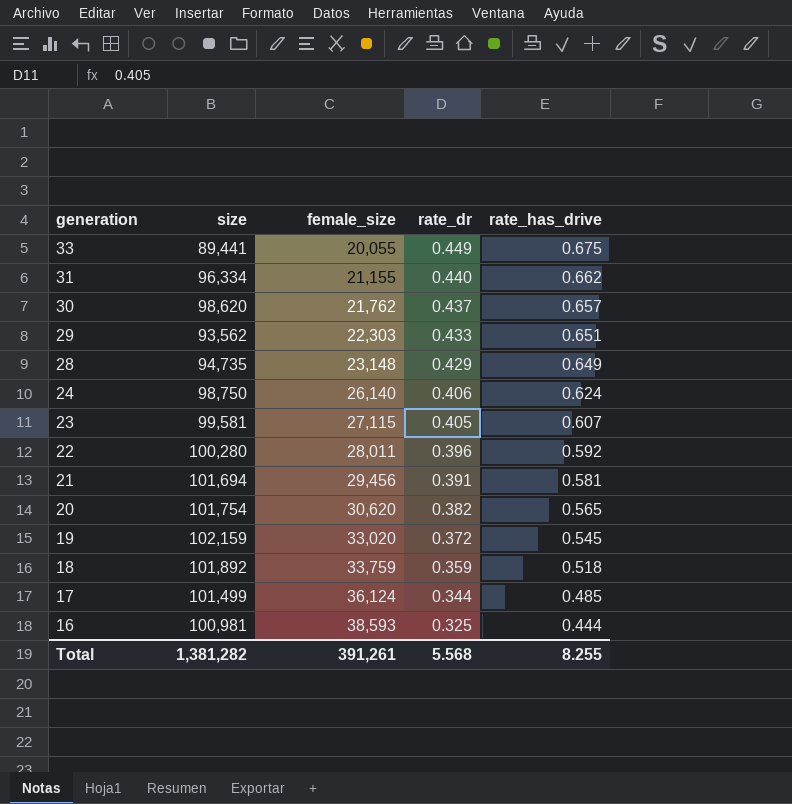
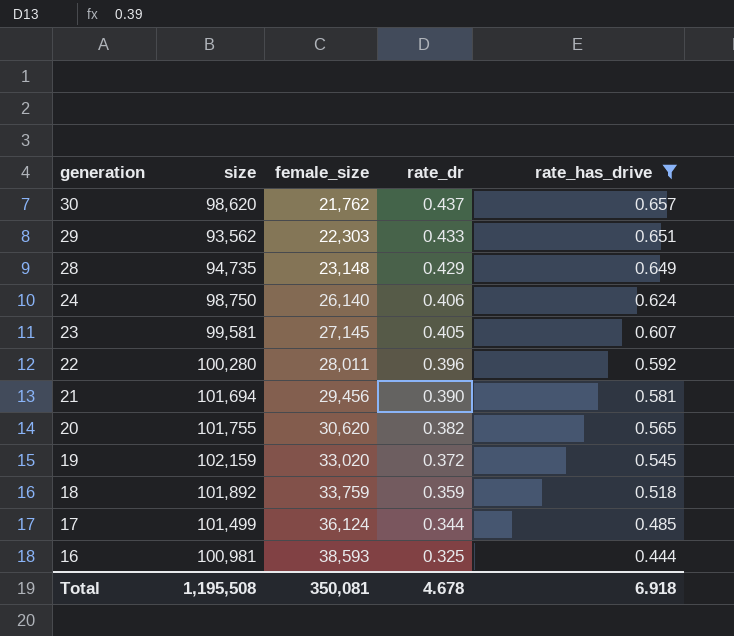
filter: none -> rate_has_drive <= 0.657
23 | female_size: 27,115 -> 27,145
21 | rate_dr: 0.391 -> 0.390
20 | size: 101,754 -> 101,755
Total | size: 1,381,282 -> 1,195,508
Total | female_size: 391,261 -> 350,081
Total | rate_dr: 5.568 -> 4.678
Total | rate_has_drive: 8.255 -> 6.918

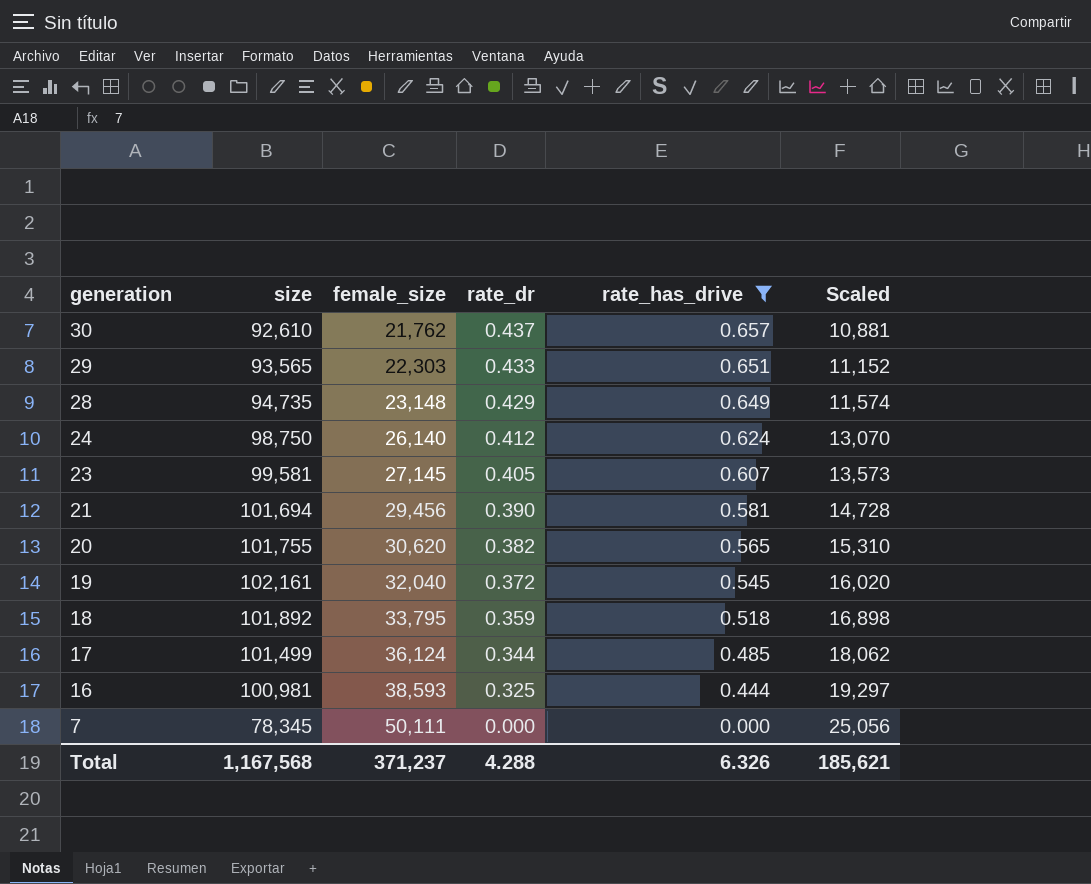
column Scaled | formula: none -> [female_size] * 0.5
row 22: 100,280 | 28,011 | 0.396 | 0.592 -> none
30 | size: 98,620 -> 92,610
29 | size: 93,562 -> 93,565
24 | rate_dr: 0.406 -> 0.412
19 | size: 102,159 -> 102,161
19 | female_size: 33,020 -> 32,040
18 | female_size: 33,759 -> 33,795
row 7: none -> 78,345 | 50,111 | 0.000 | 0.000 | 25,056
Total | size: 1,195,508 -> 1,167,568
Total | female_size: 350,081 -> 371,237
Total | rate_dr: 4.678 -> 4.288
Total | rate_has_drive: 6.918 -> 6.326

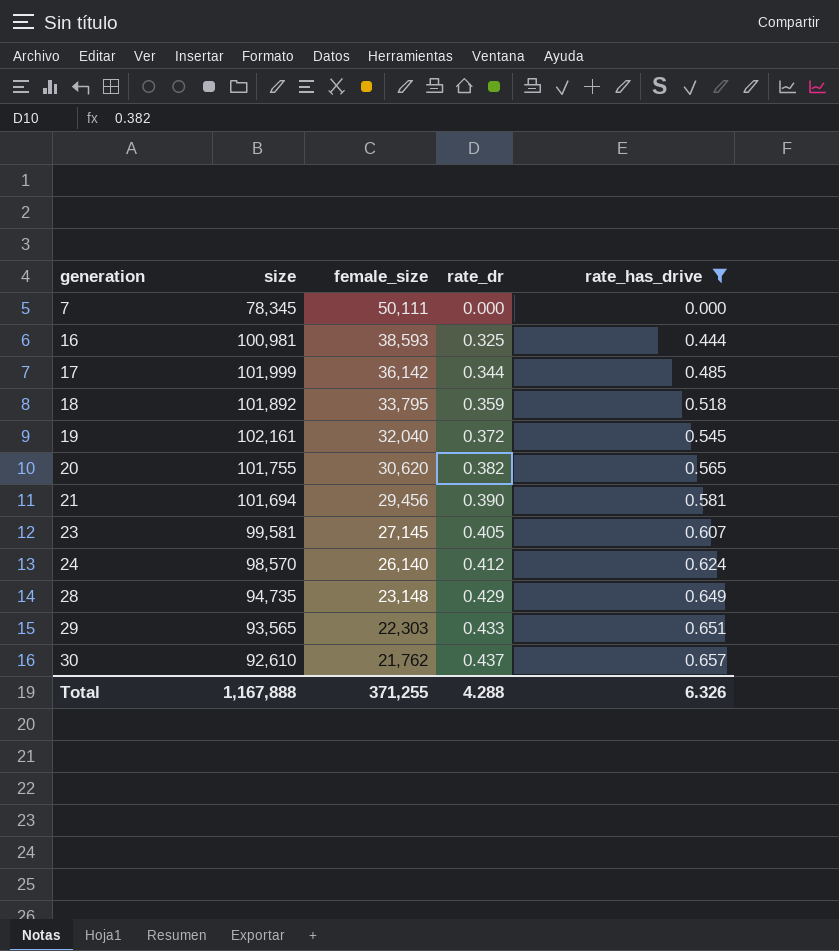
row order: generation descending -> generation ascending
column Scaled | formula: [female_size] * 0.5 -> none
17 | size: 101,499 -> 101,999
17 | female_size: 36,124 -> 36,142
24 | size: 98,750 -> 98,570
Total | size: 1,167,568 -> 1,167,888
Total | female_size: 371,237 -> 371,255

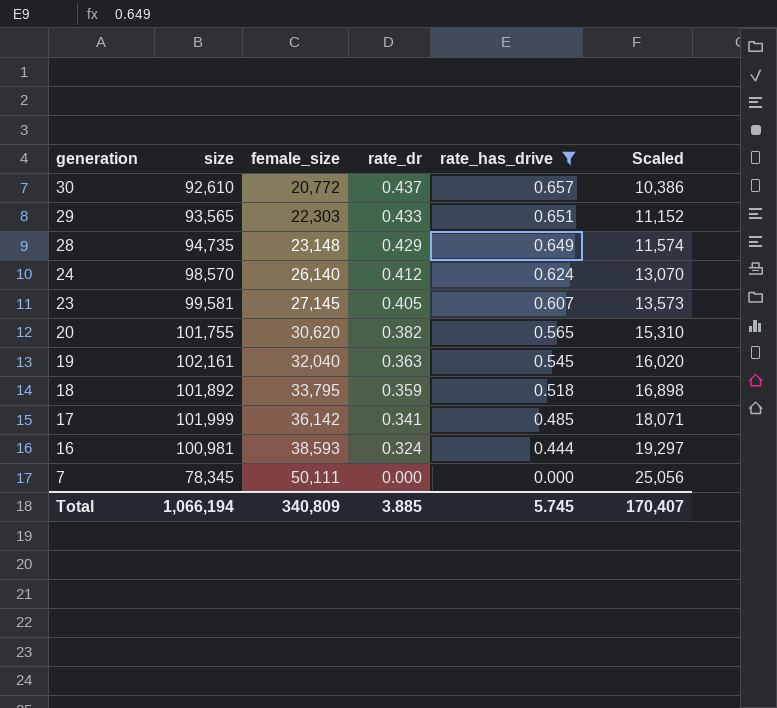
row order: generation ascending -> generation descending
column Scaled | formula: none -> [female_size] * 0.5
row 21: 101,694 | 29,456 | 0.390 | 0.581 -> none
30 | female_size: 21,762 -> 20,772
19 | rate_dr: 0.372 -> 0.363
17 | rate_dr: 0.344 -> 0.341
16 | rate_dr: 0.325 -> 0.324
Total | size: 1,167,888 -> 1,066,194
Total | female_size: 371,255 -> 340,809
Total | rate_dr: 4.288 -> 3.885
Total | rate_has_drive: 6.326 -> 5.745

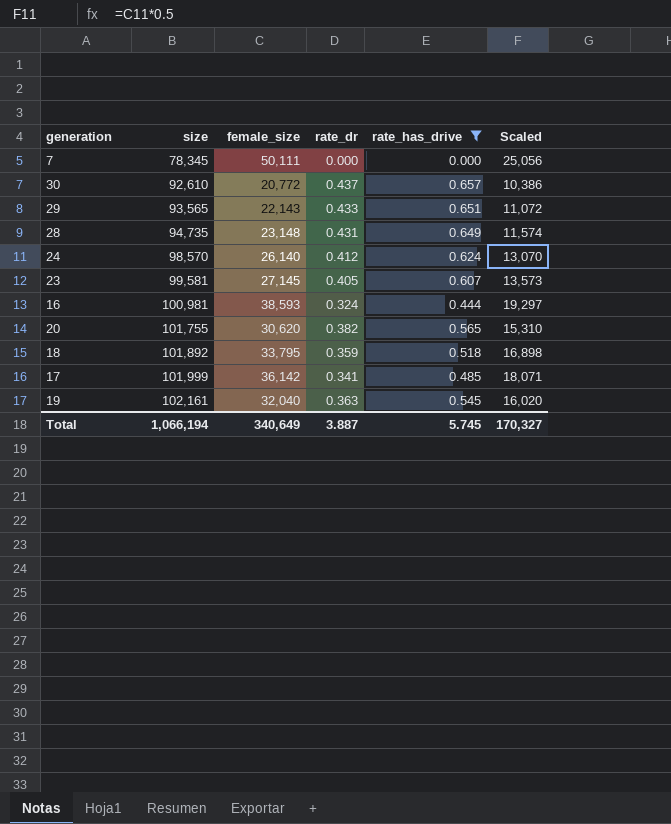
row order: generation descending -> size ascending
29 | female_size: 22,303 -> 22,143
29 | Scaled: 11,152 -> 11,072
28 | rate_dr: 0.429 -> 0.431
Total | female_size: 340,809 -> 340,649
Total | rate_dr: 3.885 -> 3.887
Total | Scaled: 170,407 -> 170,327

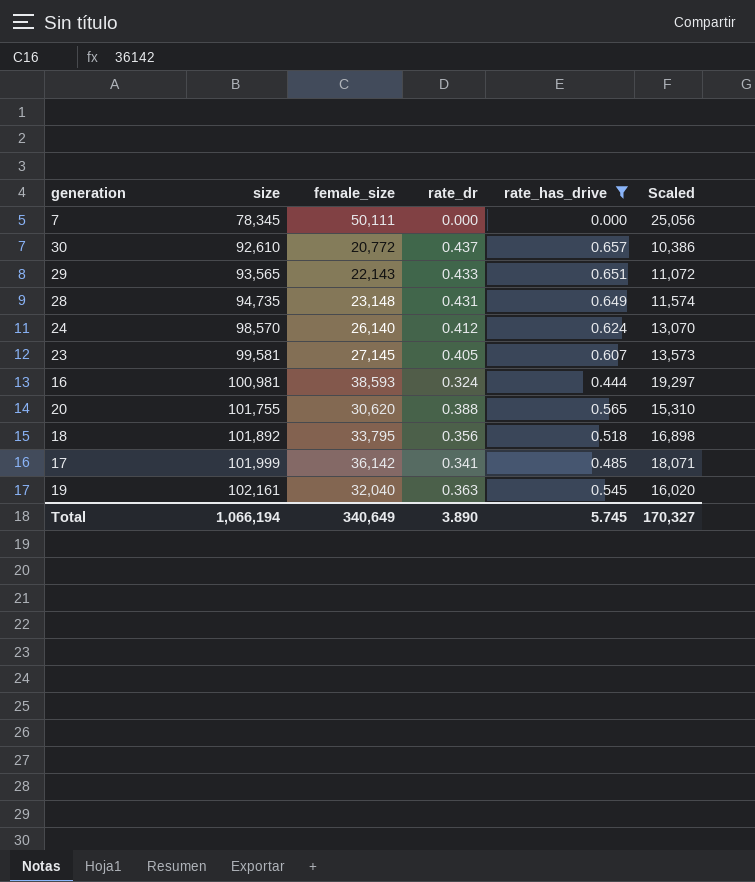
20 | rate_dr: 0.382 -> 0.388
18 | rate_dr: 0.359 -> 0.356
Total | rate_dr: 3.887 -> 3.890

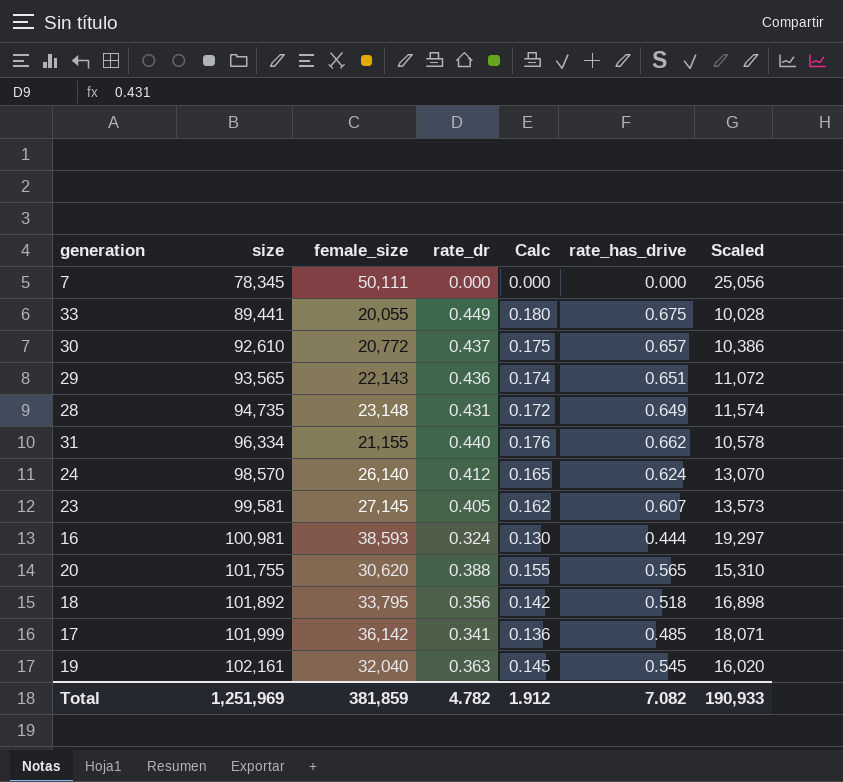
filter: rate_has_drive <= 0.657 -> none
column Calc | formula: none -> [rate_dr] * 0.4
29 | rate_dr: 0.433 -> 0.436
Total | size: 1,066,194 -> 1,251,969
Total | female_size: 340,649 -> 381,859
Total | rate_dr: 3.890 -> 4.782
Total | rate_has_drive: 5.745 -> 7.082
Total | Scaled: 170,327 -> 190,933

